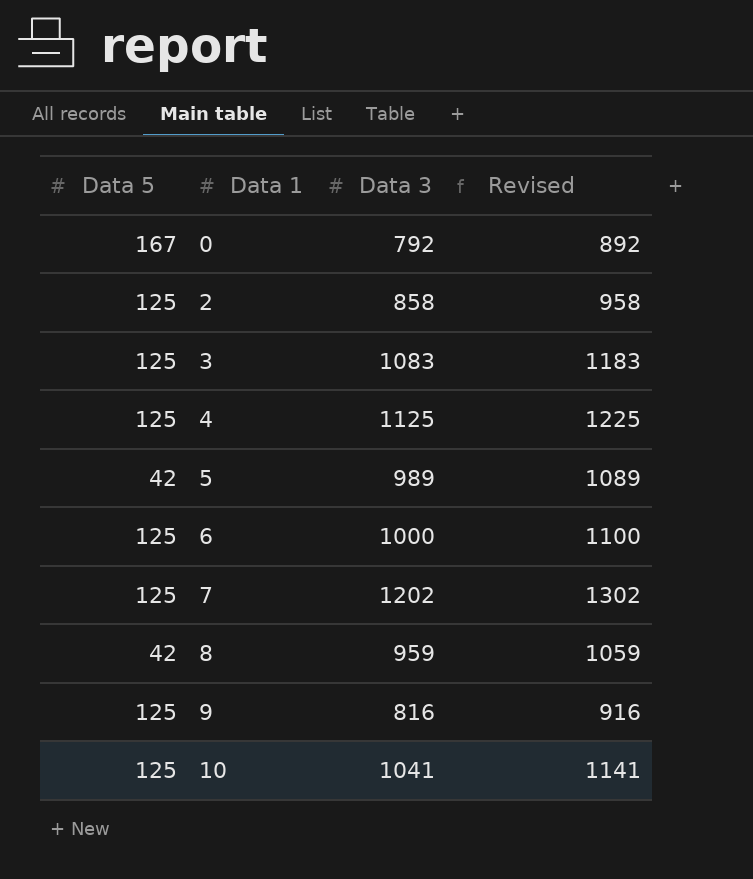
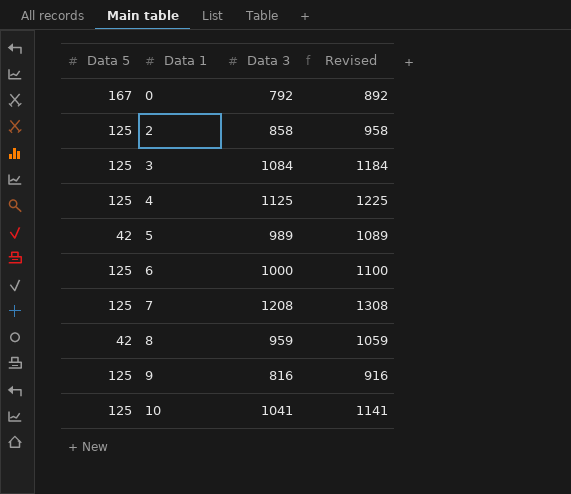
3 | Data 3: 1083 -> 1084
3 | Revised: 1183 -> 1184
7 | Data 3: 1202 -> 1208
7 | Revised: 1302 -> 1308

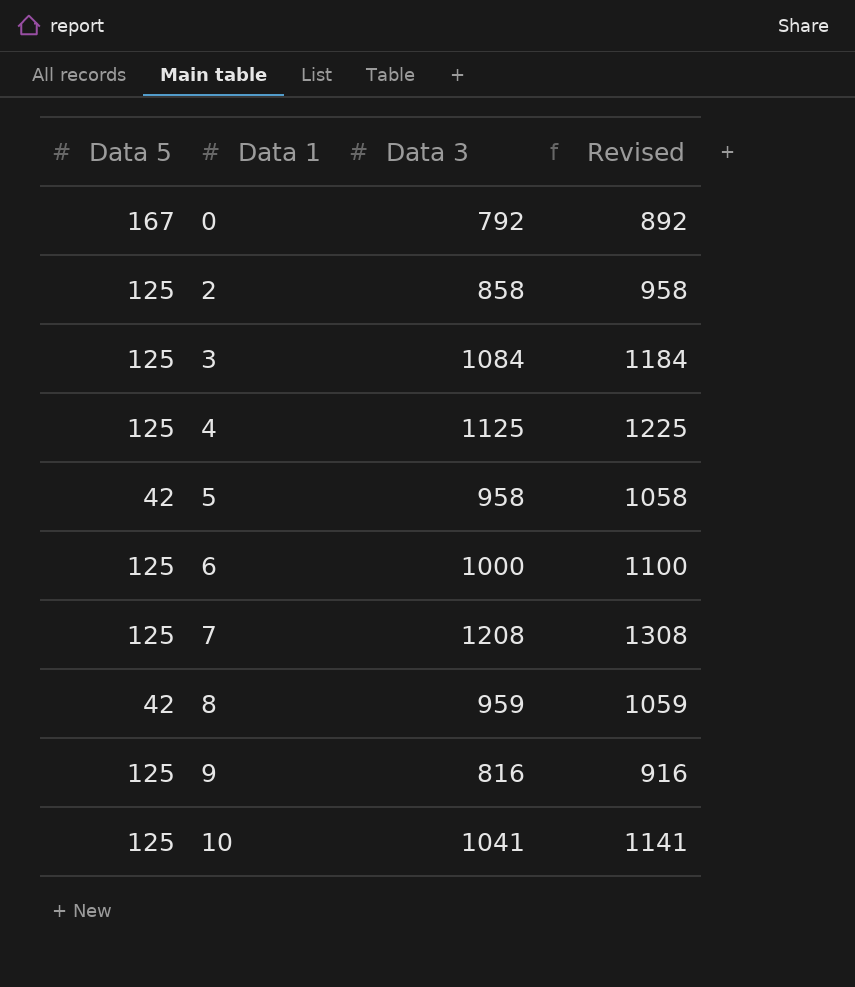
5 | Data 3: 989 -> 958
5 | Revised: 1089 -> 1058

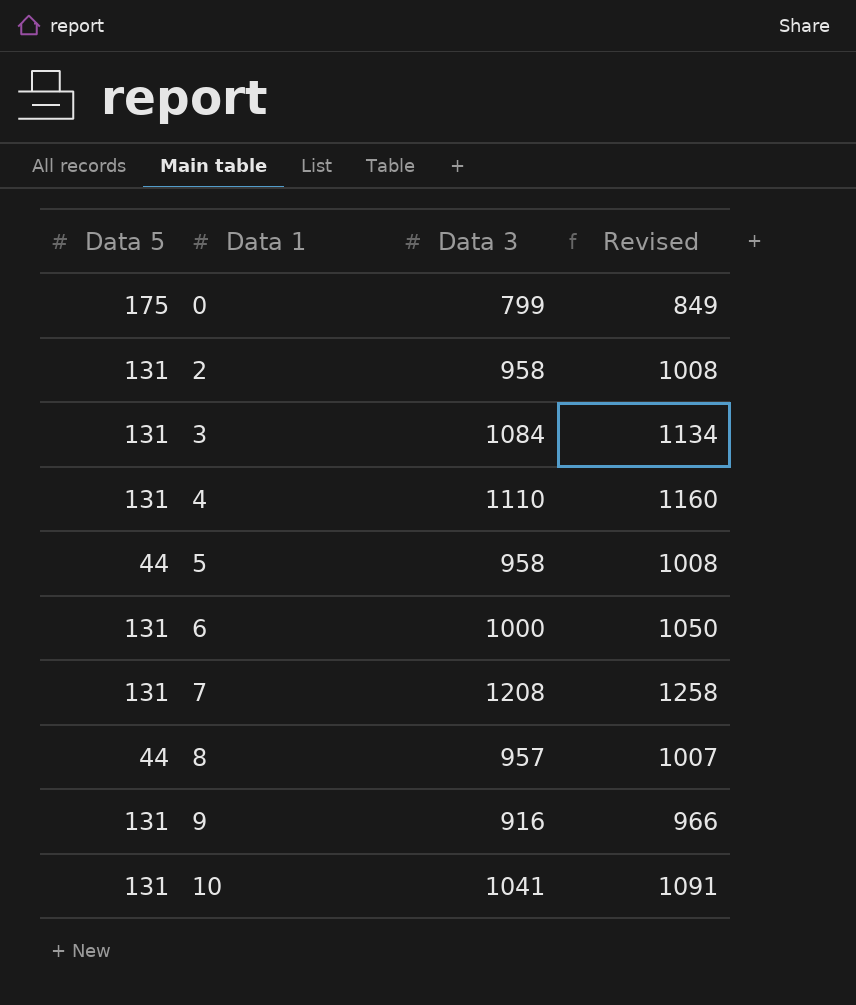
column Revised | formula: [Data 3] + 100 -> [Data 3] + 50
0 | Data 5: 167 -> 175
0 | Data 3: 792 -> 799
2 | Data 5: 125 -> 131
2 | Data 3: 858 -> 958
3 | Data 5: 125 -> 131
4 | Data 5: 125 -> 131
4 | Data 3: 1125 -> 1110
5 | Data 5: 42 -> 44
6 | Data 5: 125 -> 131
7 | Data 5: 125 -> 131
8 | Data 5: 42 -> 44
8 | Data 3: 959 -> 957
9 | Data 5: 125 -> 131
9 | Data 3: 816 -> 916
10 | Data 5: 125 -> 131

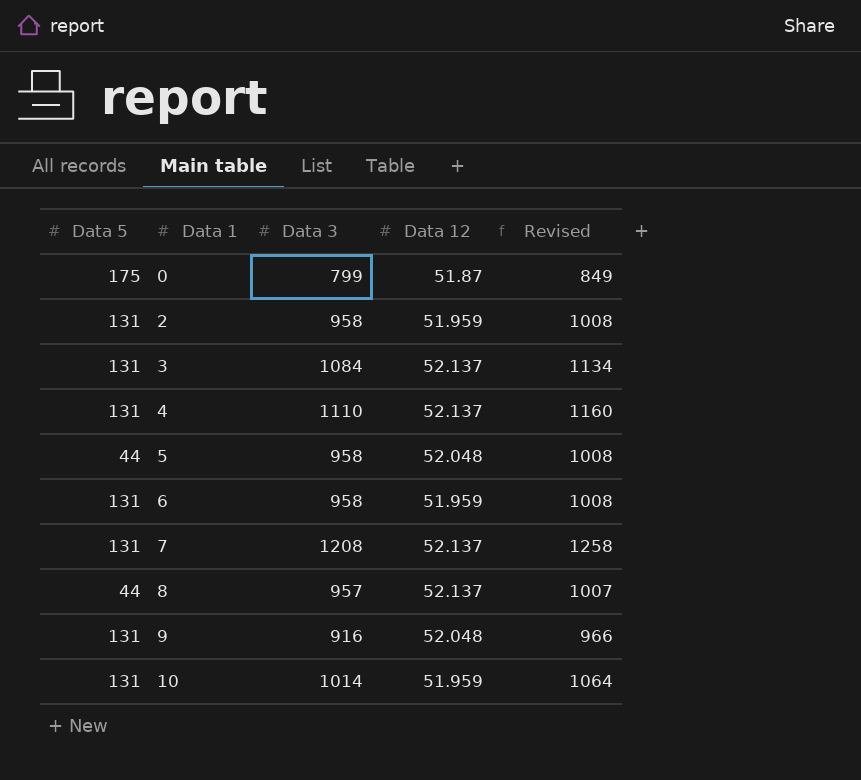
column Data 12 | position: none -> 4
6 | Data 3: 1000 -> 958
6 | Revised: 1050 -> 1008
10 | Data 3: 1041 -> 1014
10 | Revised: 1091 -> 1064

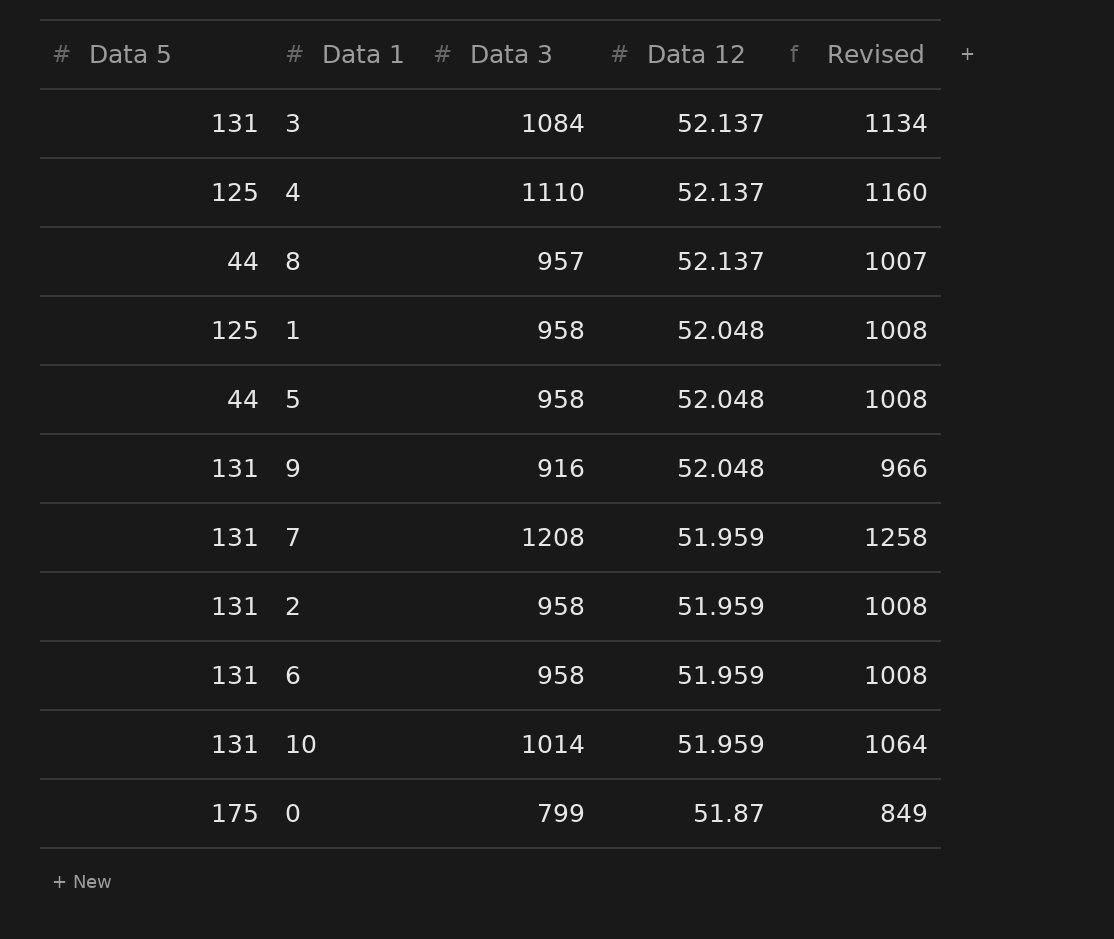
row order: Data 1 ascending -> Data 12 descending
4 | Data 5: 131 -> 125
row 1: none -> 125 | 958 | 52.048 | 1008
7 | Data 12: 52.137 -> 51.959

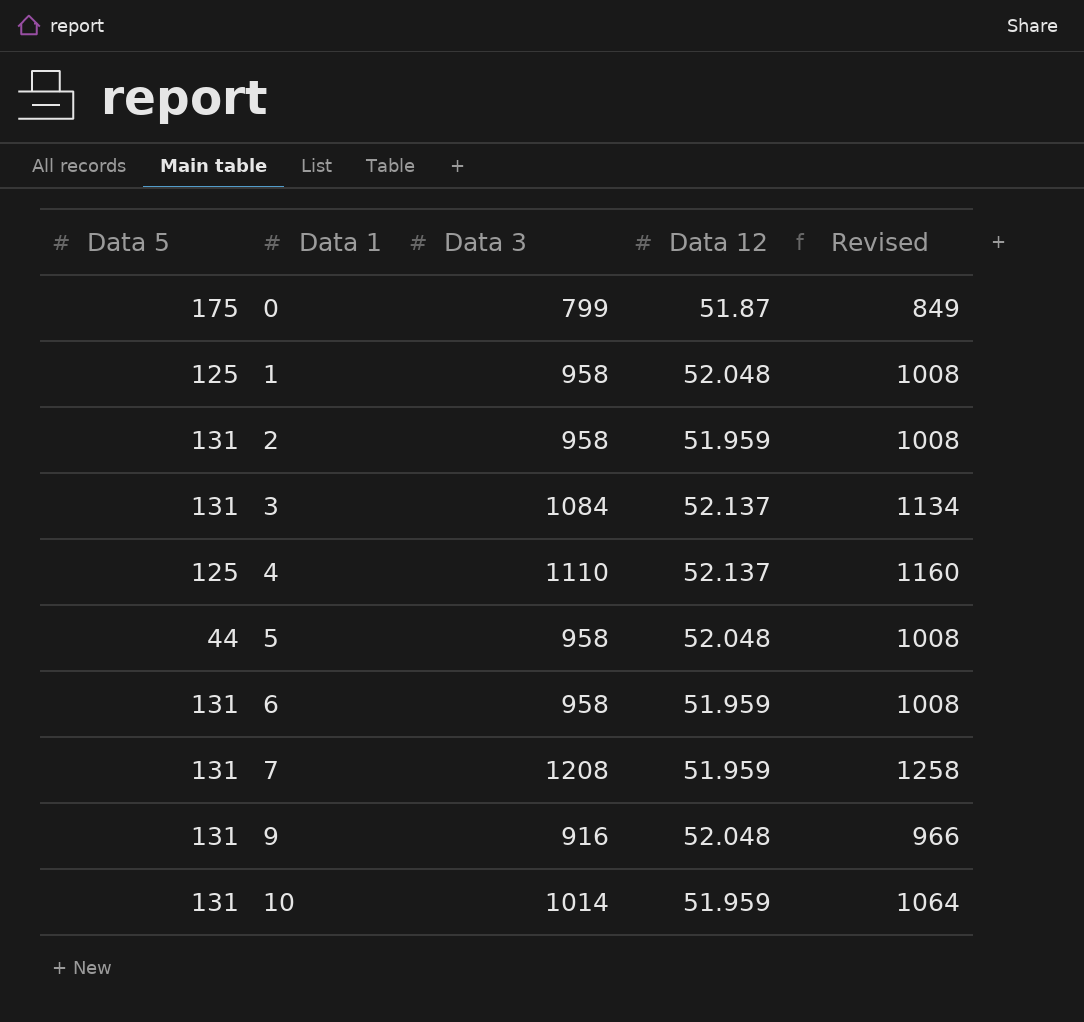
row order: Data 12 descending -> Data 1 ascending
row 8: 44 | 957 | 52.137 | 1007 -> none

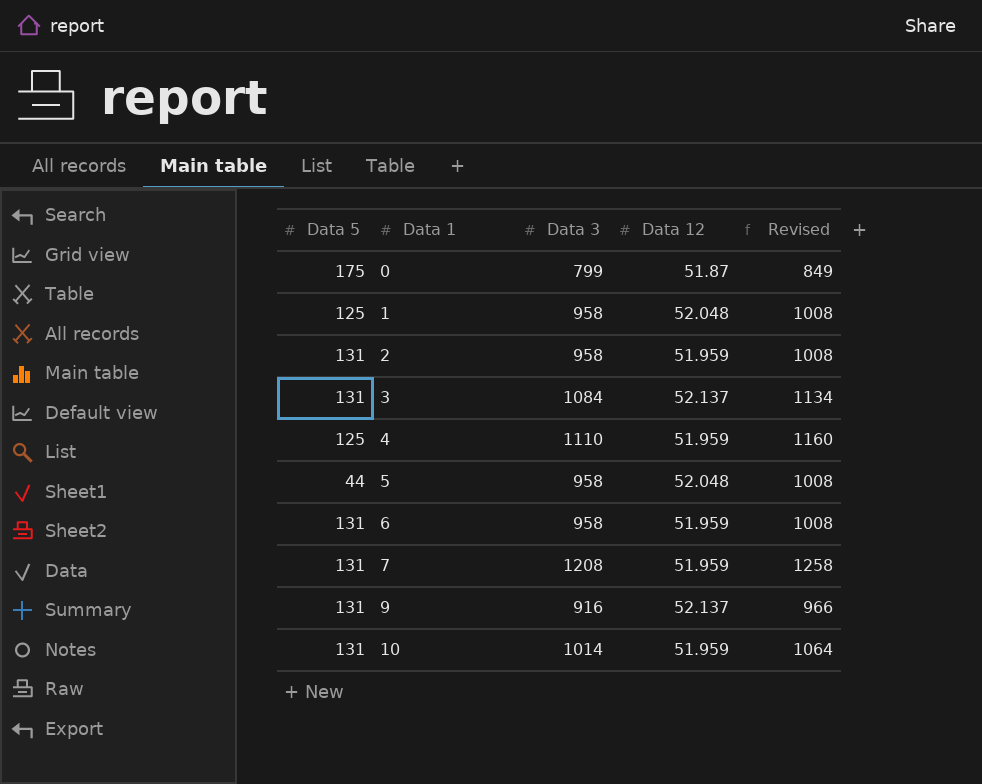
4 | Data 12: 52.137 -> 51.959
9 | Data 12: 52.048 -> 52.137

